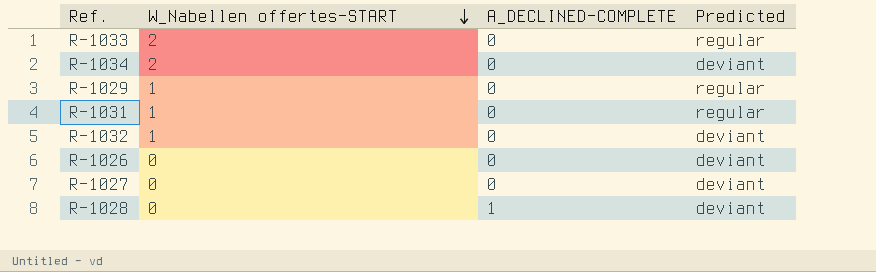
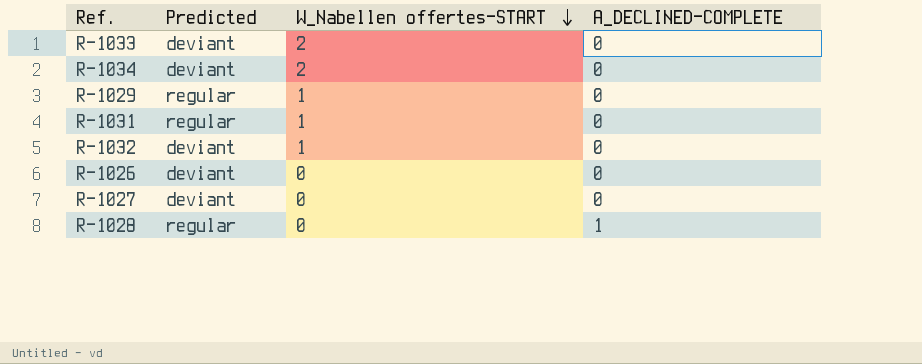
column Predicted | position: 4 -> 2
R-1033 | Predicted: regular -> deviant
R-1028 | Predicted: deviant -> regular

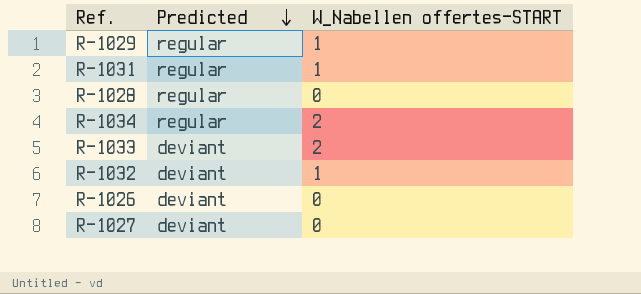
row order: W_Nabellen offertes-START descending -> Predicted descending
column A_DECLINED-COMPLETE | position: 4 -> none
R-1034 | Predicted: deviant -> regular

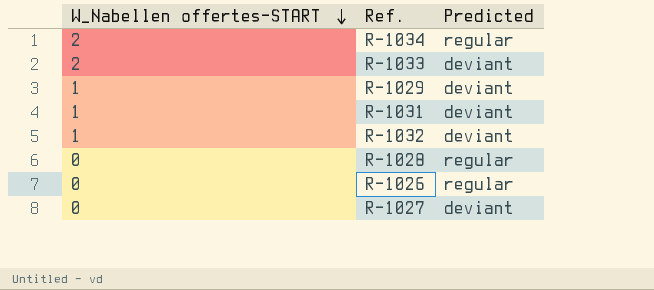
row order: Predicted descending -> W_Nabellen offertes-START descending
column W_Nabellen offertes-START | position: 3 -> 1
R-1029 | Predicted: regular -> deviant
R-1031 | Predicted: regular -> deviant
R-1026 | Predicted: deviant -> regular

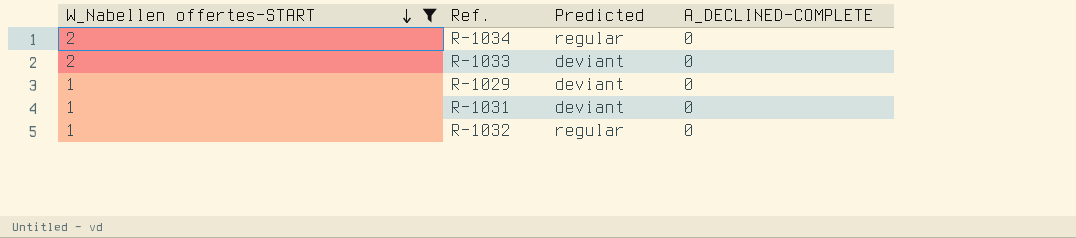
filter: none -> W_Nabellen offertes-START != 0
column A_DECLINED-COMPLETE | position: none -> 4
R-1032 | Predicted: deviant -> regular

